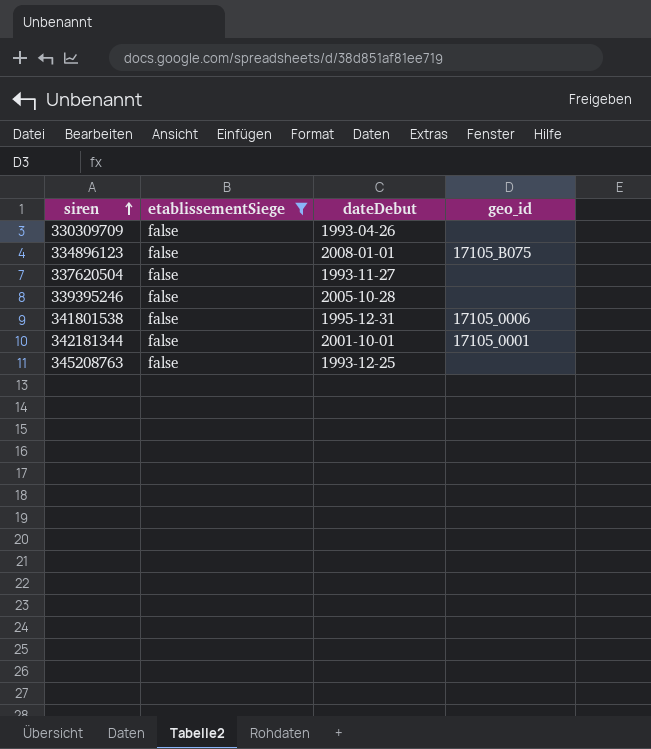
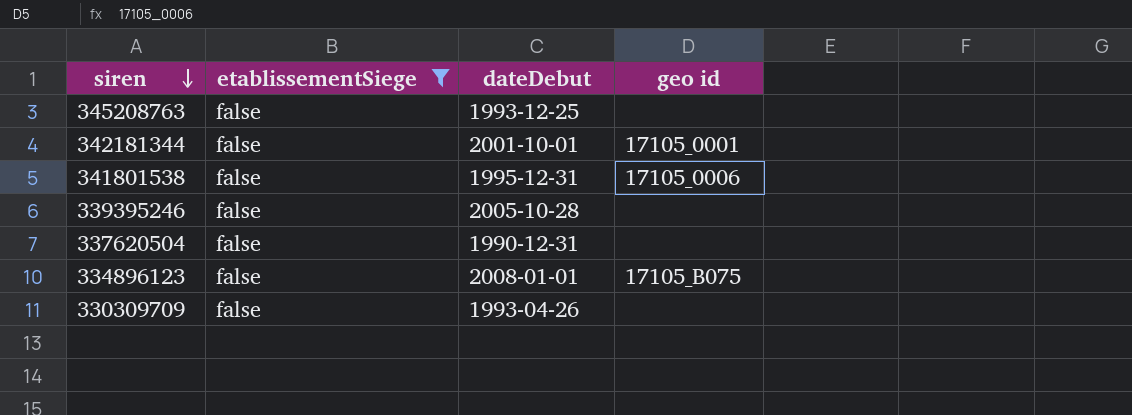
row order: siren ascending -> siren descending
column name: geo_id -> geo id
337620504 | dateDebut: 1993-11-27 -> 1990-12-31

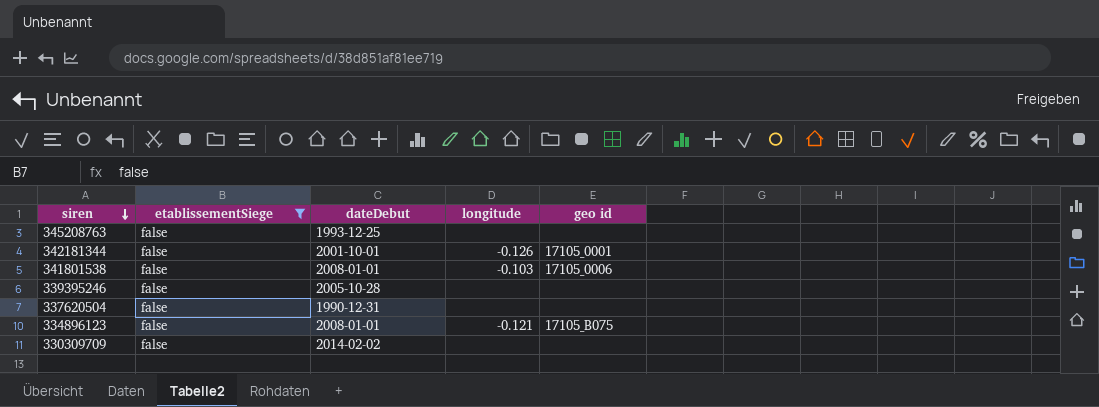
column longitude | position: none -> 4
341801538 | dateDebut: 1995-12-31 -> 2008-01-01
330309709 | dateDebut: 1993-04-26 -> 2014-02-02

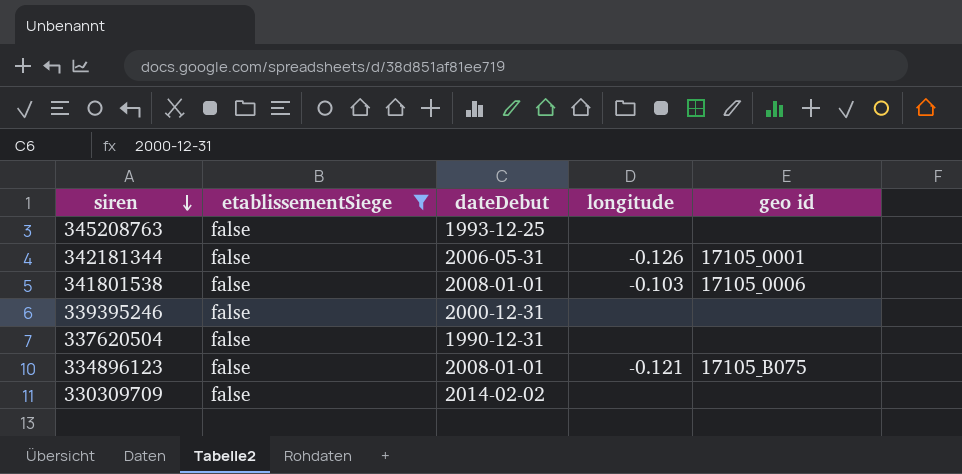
342181344 | dateDebut: 2001-10-01 -> 2006-05-31
339395246 | dateDebut: 2005-10-28 -> 2000-12-31

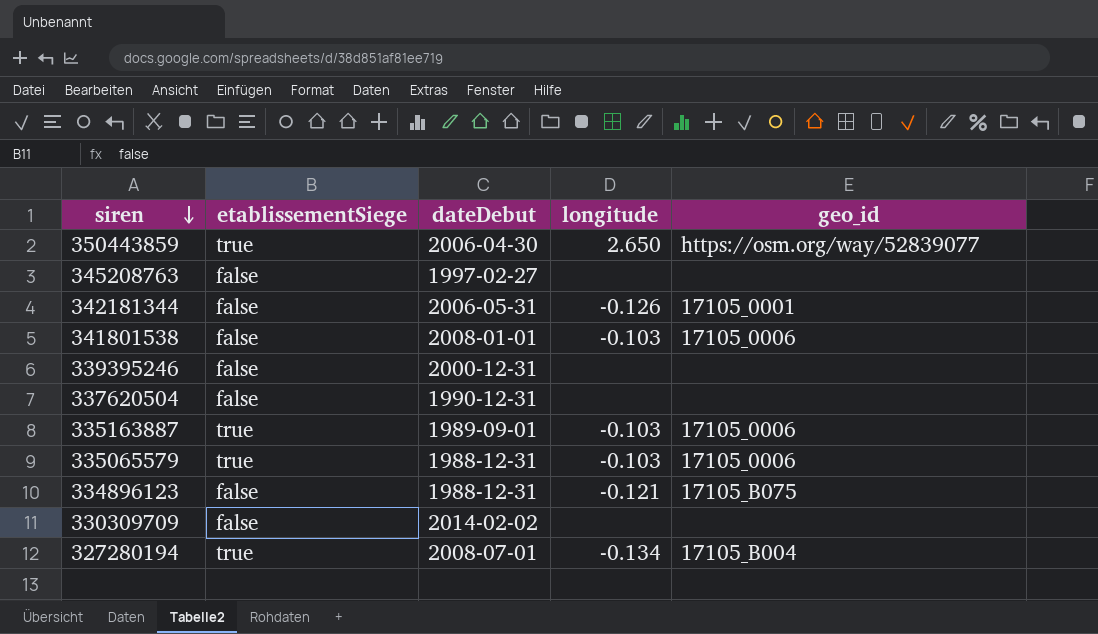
filter: etablissementSiege = false -> none
column name: geo id -> geo_id
345208763 | dateDebut: 1993-12-25 -> 1997-02-27
334896123 | dateDebut: 2008-01-01 -> 1988-12-31

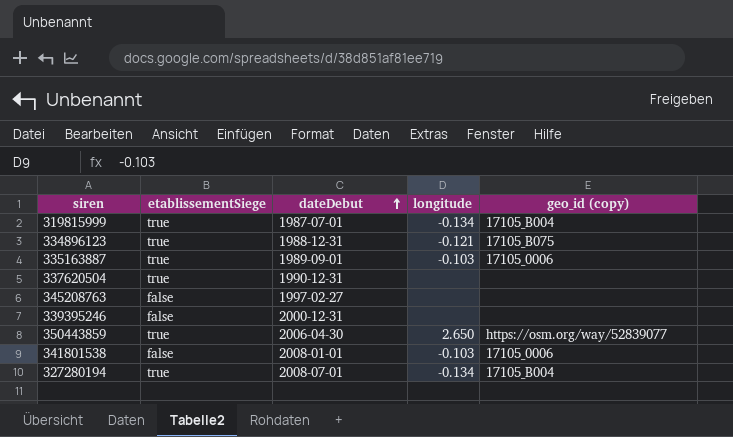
row order: siren descending -> dateDebut ascending
column name: geo_id -> geo_id (copy)
row 342181344: false | 2006-05-31 | -0.126 | 17105_0001 -> none
row 335065579: true | 1988-12-31 | -0.103 | 17105_0006 -> none
row 330309709: false | 2014-02-02 | none | none -> none
row 319815999: none -> true | 1987-07-01 | -0.134 | 17105_B004
334896123 | etablissementSiege: false -> true
337620504 | etablissementSiege: false -> true

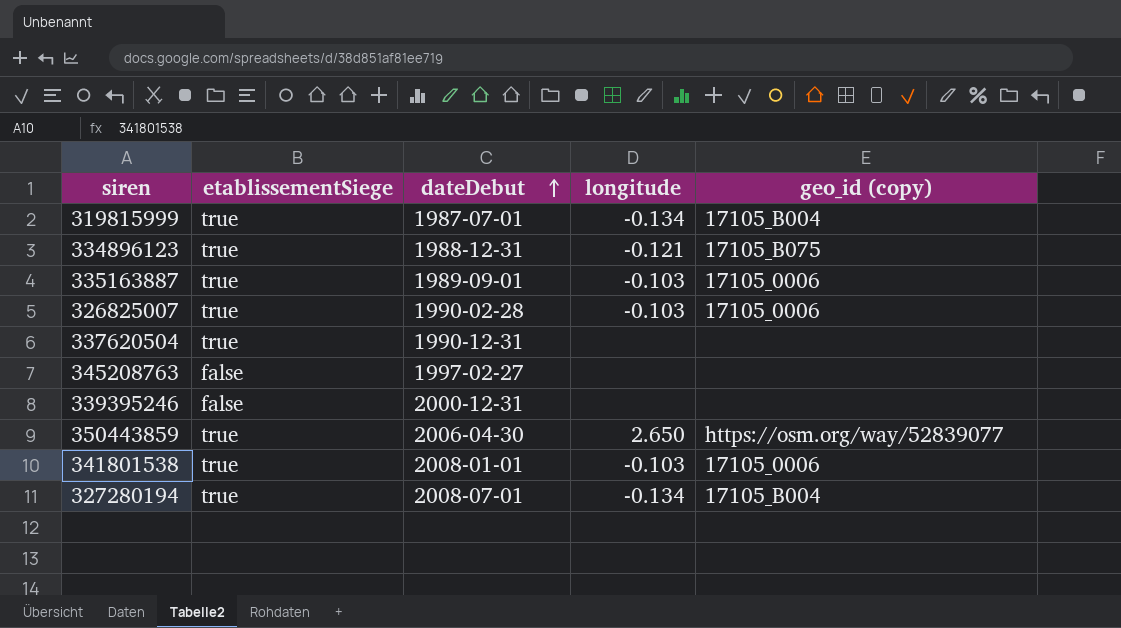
row 326825007: none -> true | 1990-02-28 | -0.103 | 17105_0006
341801538 | etablissementSiege: false -> true

